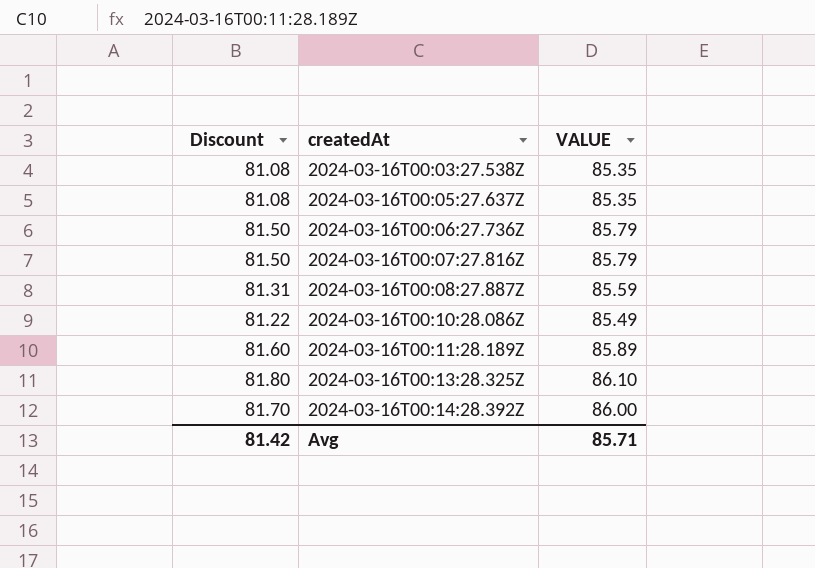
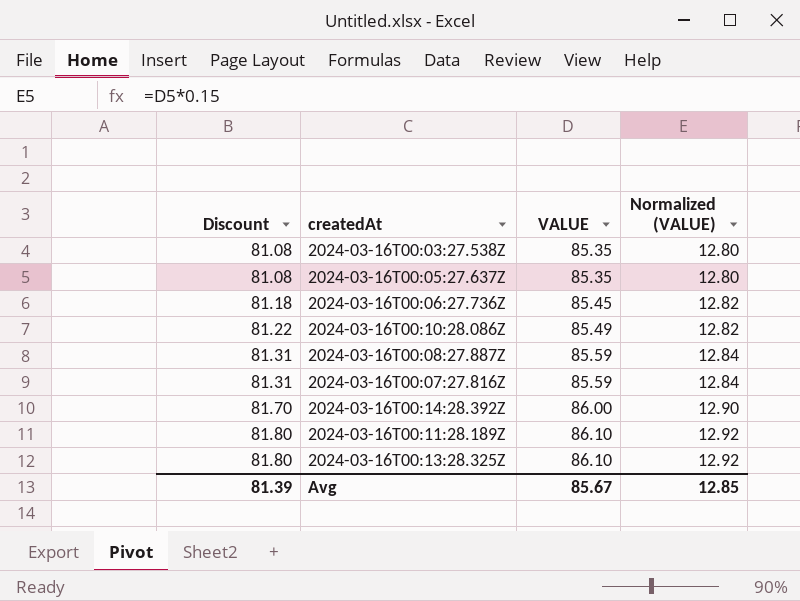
row order: createdAt ascending -> Discount ascending
column Normalized (VALUE) | formula: none -> [VALUE] * 0.15
2024-03-16T00:06:27.736Z | Discount: 81.50 -> 81.18
2024-03-16T00:06:27.736Z | VALUE: 85.79 -> 85.45
2024-03-16T00:07:27.816Z | Discount: 81.50 -> 81.31
2024-03-16T00:07:27.816Z | VALUE: 85.79 -> 85.59
2024-03-16T00:11:28.189Z | Discount: 81.60 -> 81.80
2024-03-16T00:11:28.189Z | VALUE: 85.89 -> 86.10
Avg | Discount: 81.42 -> 81.39
Avg | VALUE: 85.71 -> 85.67

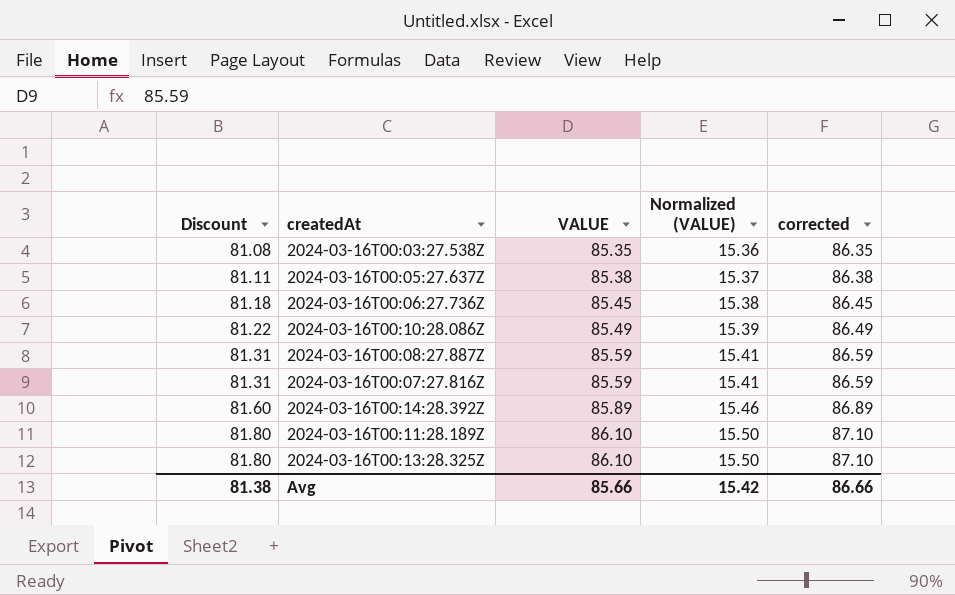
column Normalized (VALUE) | formula: [VALUE] * 0.15 -> [VALUE] * 0.18
column corrected | formula: none -> [VALUE] + 1
2024-03-16T00:05:27.637Z | Discount: 81.08 -> 81.11
2024-03-16T00:05:27.637Z | VALUE: 85.35 -> 85.38
2024-03-16T00:14:28.392Z | Discount: 81.70 -> 81.60
2024-03-16T00:14:28.392Z | VALUE: 86.00 -> 85.89
Avg | Discount: 81.39 -> 81.38
Avg | VALUE: 85.67 -> 85.66
Avg | Normalized (VALUE): 12.85 -> 15.42

